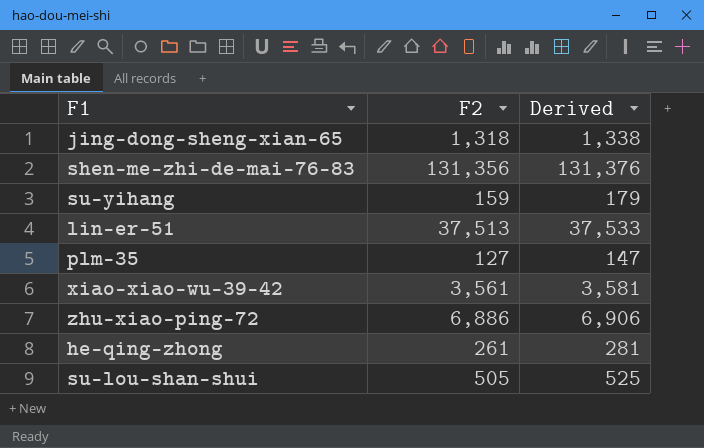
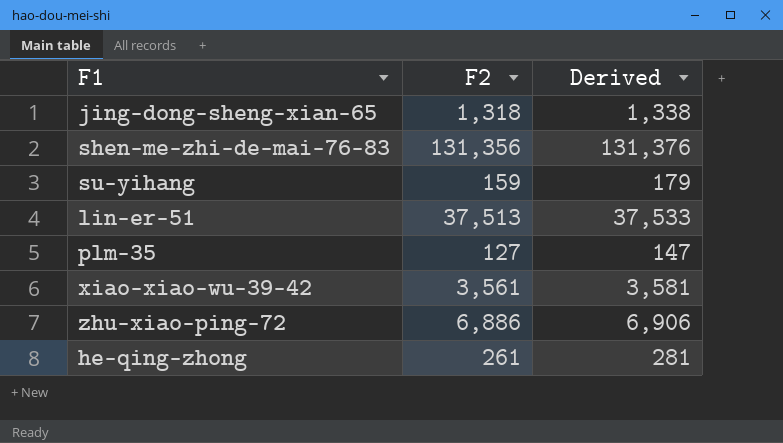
row su-lou-shan-shui: 505 | 525 -> none

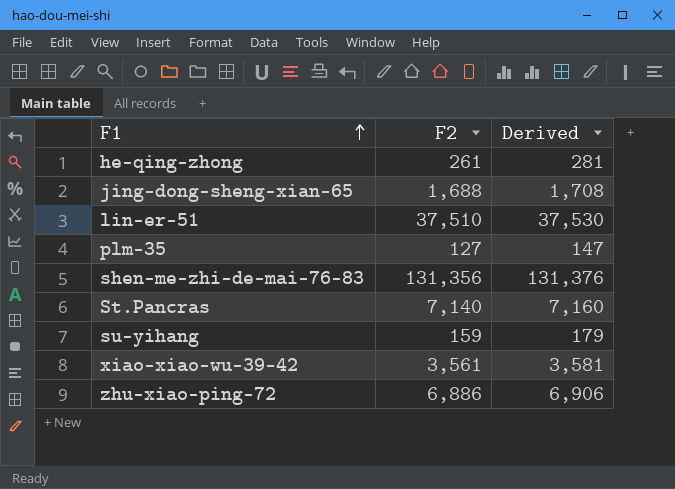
row order: none -> F1 ascending
jing-dong-sheng-xian-65 | F2: 1,318 -> 1,688
jing-dong-sheng-xian-65 | Derived: 1,338 -> 1,708
lin-er-51 | F2: 37,513 -> 37,510
lin-er-51 | Derived: 37,533 -> 37,530
row St.Pancras: none -> 7,140 | 7,160

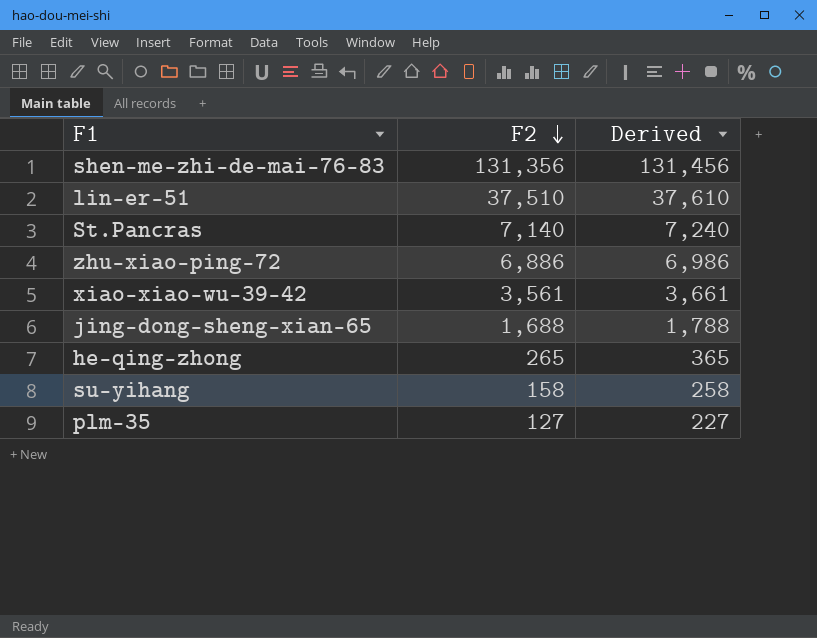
row order: F1 ascending -> F2 descending
column Derived | formula: [F2] + 20 -> [F2] + 100
he-qing-zhong | F2: 261 -> 265
su-yihang | F2: 159 -> 158

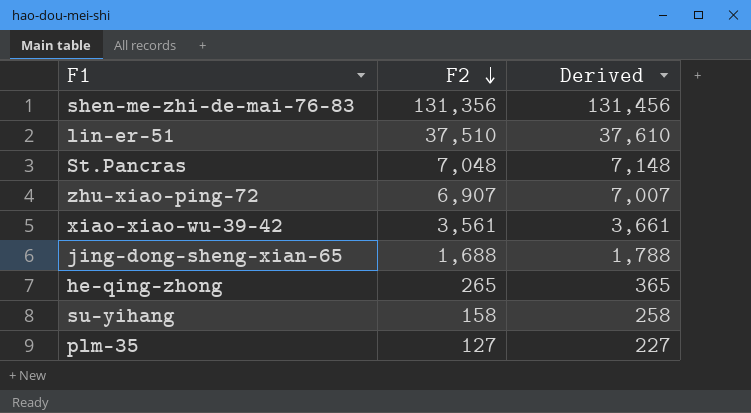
St.Pancras | F2: 7,140 -> 7,048
St.Pancras | Derived: 7,240 -> 7,148
zhu-xiao-ping-72 | F2: 6,886 -> 6,907
zhu-xiao-ping-72 | Derived: 6,986 -> 7,007

